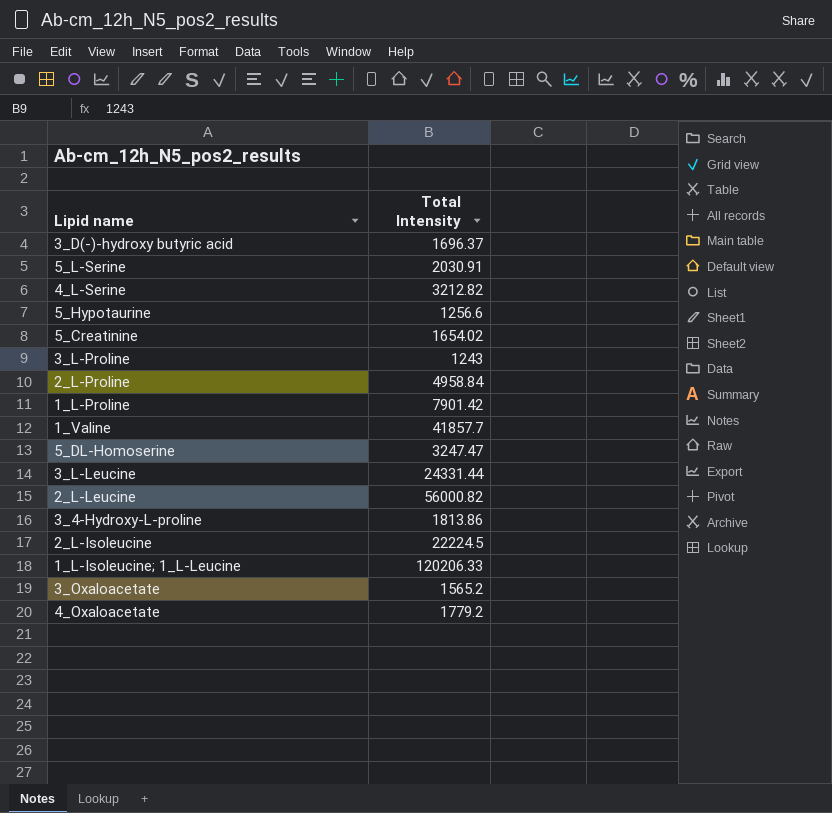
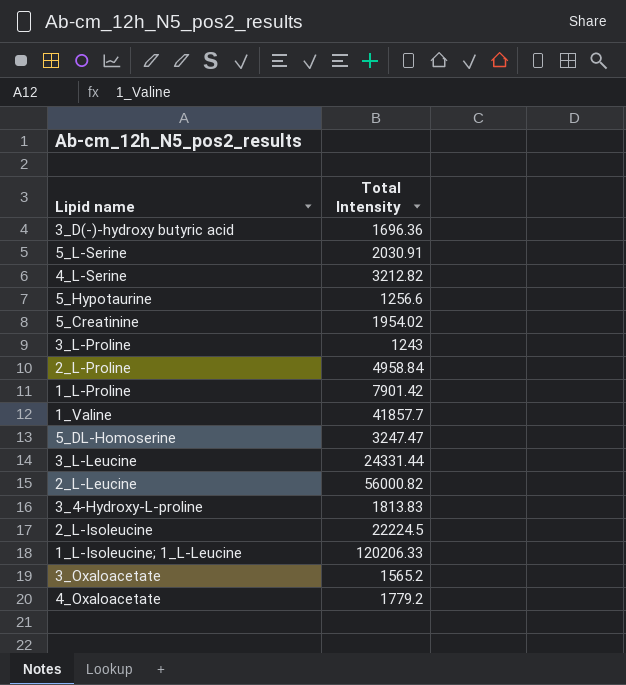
3_D(-)-hydroxy butyric acid | Total Intensity: 1696.37 -> 1696.36
5_Creatinine | Total Intensity: 1654.02 -> 1954.02
3_4-Hydroxy-L-proline | Total Intensity: 1813.86 -> 1813.83

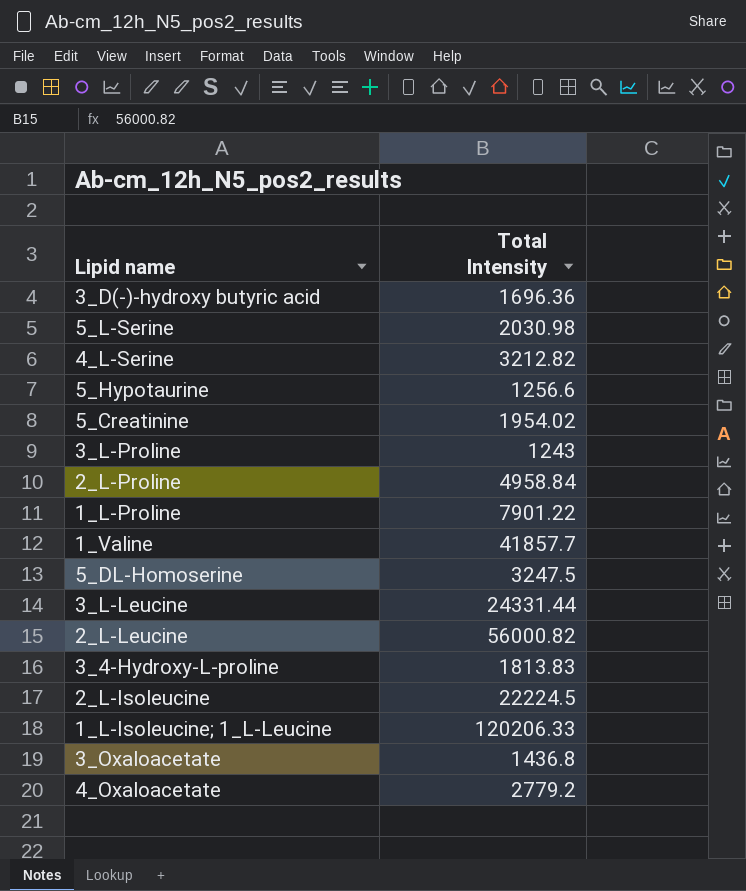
5_L-Serine | Total Intensity: 2030.91 -> 2030.98
1_L-Proline | Total Intensity: 7901.42 -> 7901.22
5_DL-Homoserine | Total Intensity: 3247.47 -> 3247.5
3_Oxaloacetate | Total Intensity: 1565.2 -> 1436.8
4_Oxaloacetate | Total Intensity: 1779.2 -> 2779.2

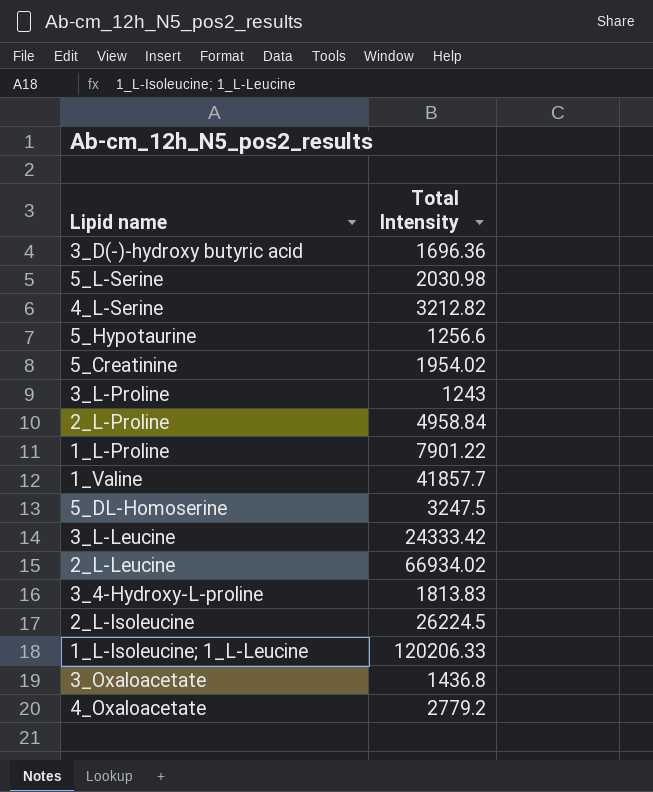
3_L-Leucine | Total Intensity: 24331.44 -> 24333.42
2_L-Leucine | Total Intensity: 56000.82 -> 66934.02
2_L-Isoleucine | Total Intensity: 22224.5 -> 26224.5

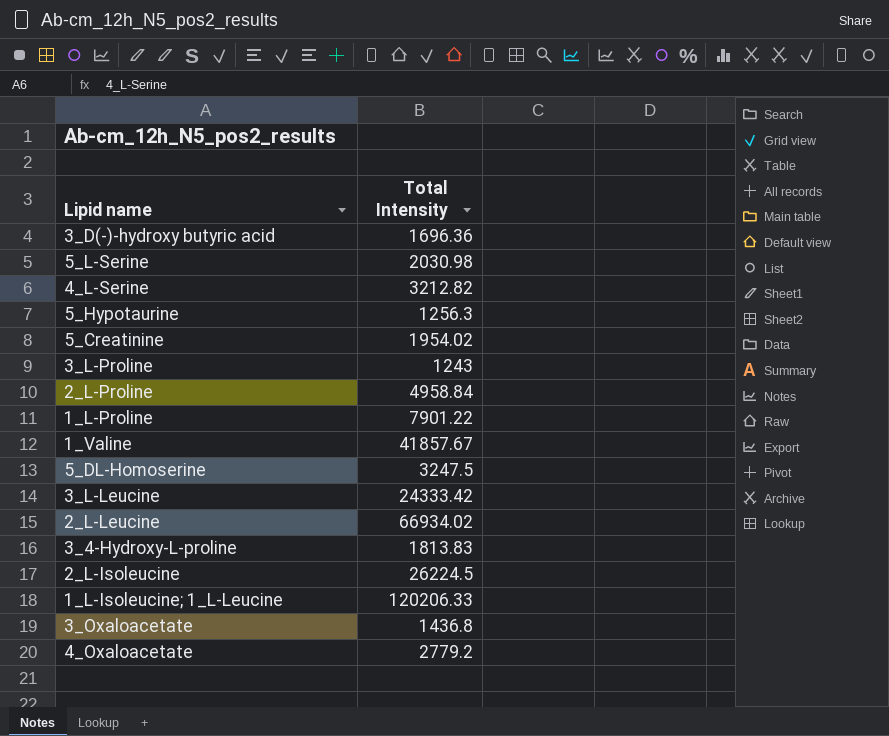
5_Hypotaurine | Total Intensity: 1256.6 -> 1256.3
1_Valine | Total Intensity: 41857.7 -> 41857.67

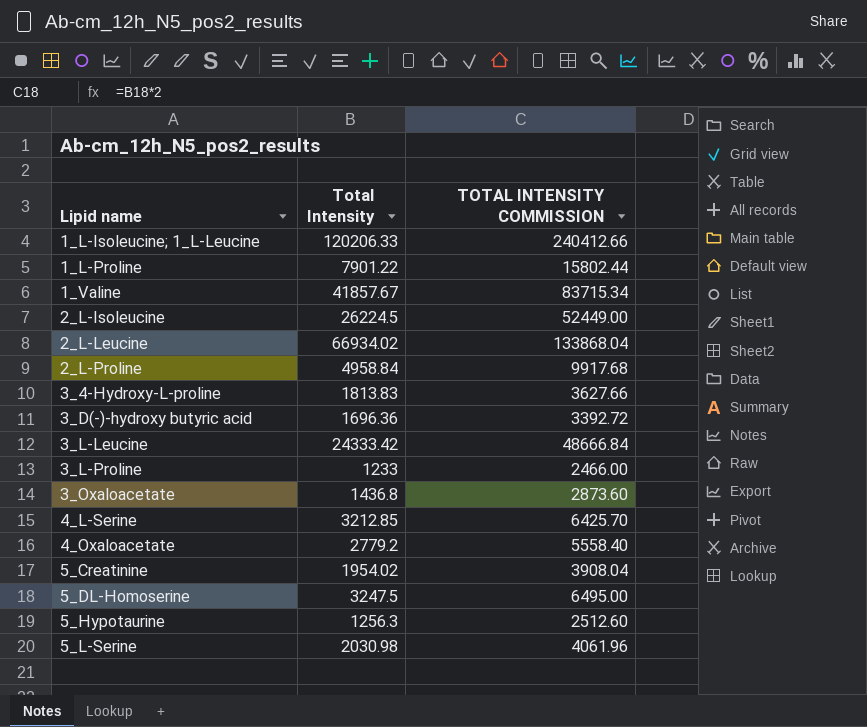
row order: none -> Lipid name ascending
column TOTAL INTENSITY COMMISSION | formula: none -> [Total Intensity] * 2
3_L-Proline | Total Intensity: 1243 -> 1233
4_L-Serine | Total Intensity: 3212.82 -> 3212.85

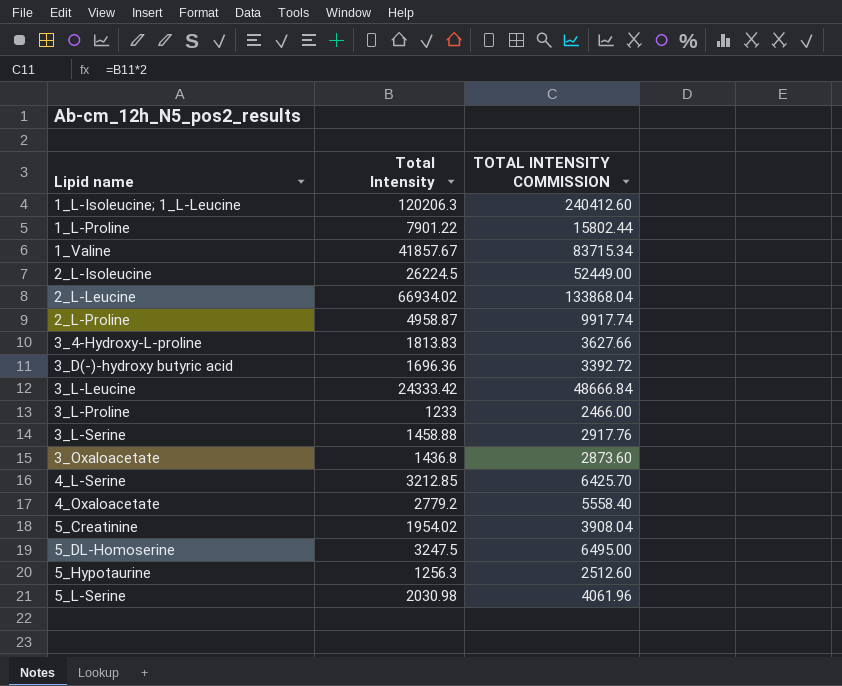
1_L-Isoleucine; 1_L-Leucine | Total Intensity: 120206.33 -> 120206.3
1_L-Isoleucine; 1_L-Leucine | TOTAL INTENSITY COMMISSION: 240412.66 -> 240412.60
2_L-Proline | Total Intensity: 4958.84 -> 4958.87
2_L-Proline | TOTAL INTENSITY COMMISSION: 9917.68 -> 9917.74
row 3_L-Serine: none -> 1458.88 | 2917.76

